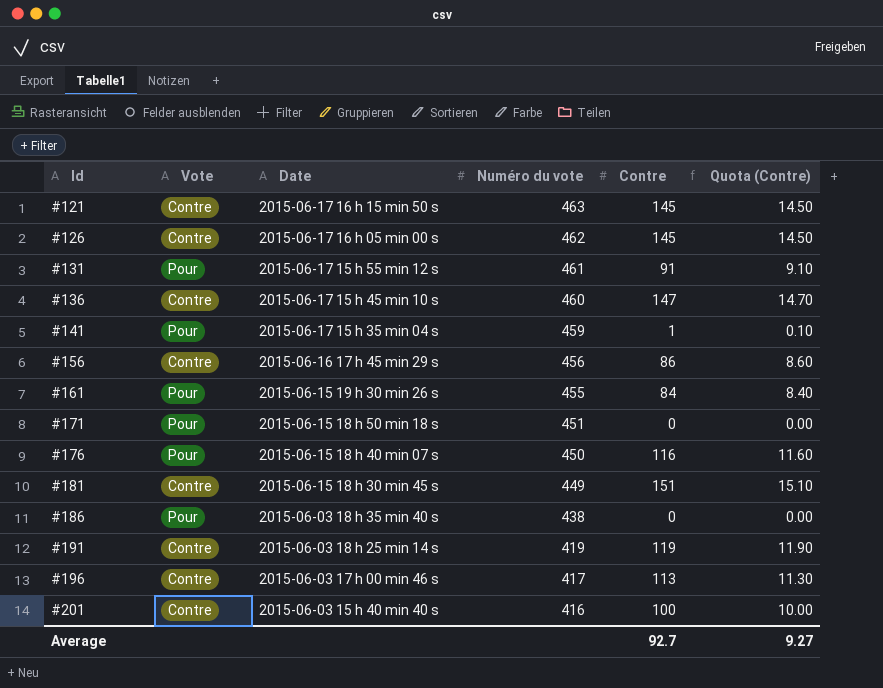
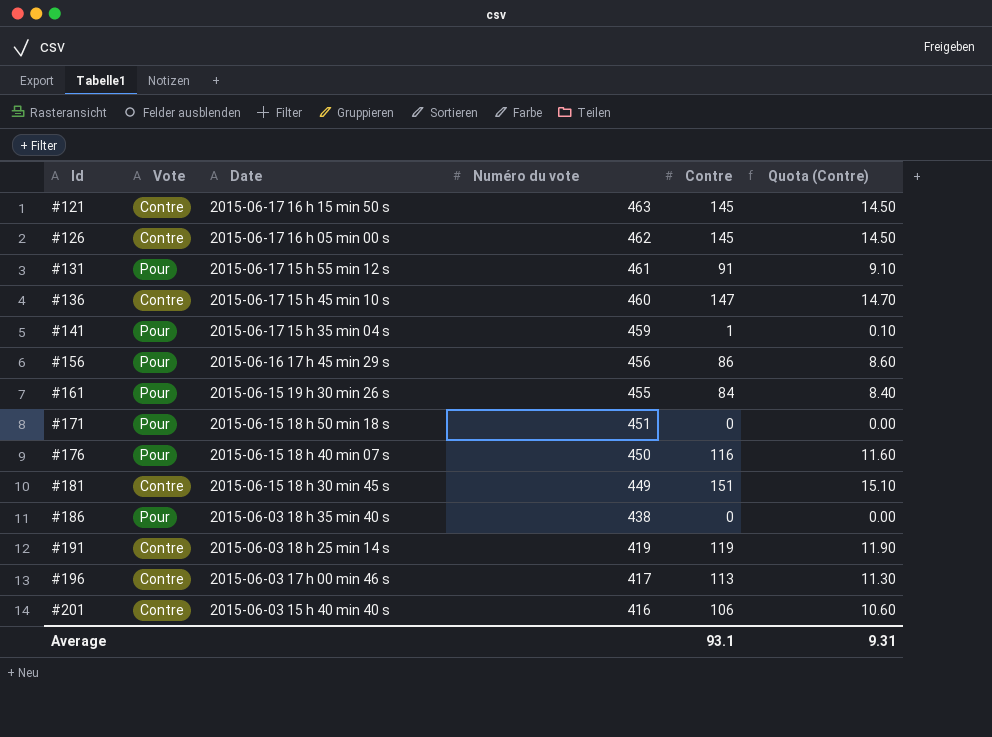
#156 | Vote: Contre -> Pour
#201 | Contre: 100 -> 106
#201 | Quota (Contre): 10.00 -> 10.60
Average | Contre: 92.7 -> 93.1
Average | Quota (Contre): 9.27 -> 9.31

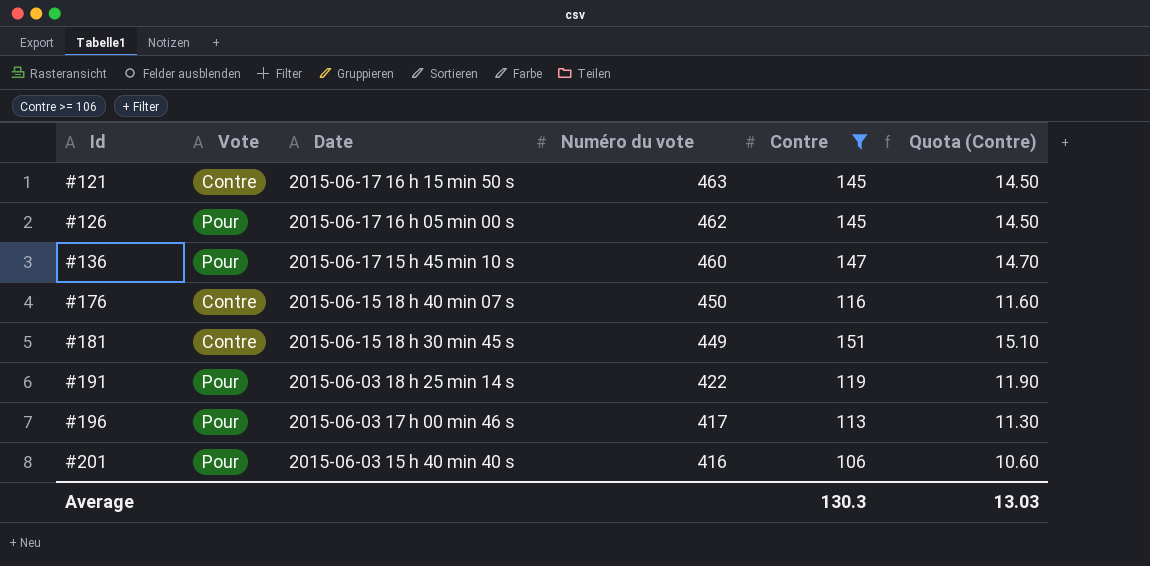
filter: none -> Contre >= 106
#126 | Vote: Contre -> Pour
#136 | Vote: Contre -> Pour
#176 | Vote: Pour -> Contre
#191 | Vote: Contre -> Pour
#191 | Numéro du vote: 419 -> 422
#196 | Vote: Contre -> Pour
#201 | Vote: Contre -> Pour
Average | Contre: 93.1 -> 130.3
Average | Quota (Contre): 9.31 -> 13.03

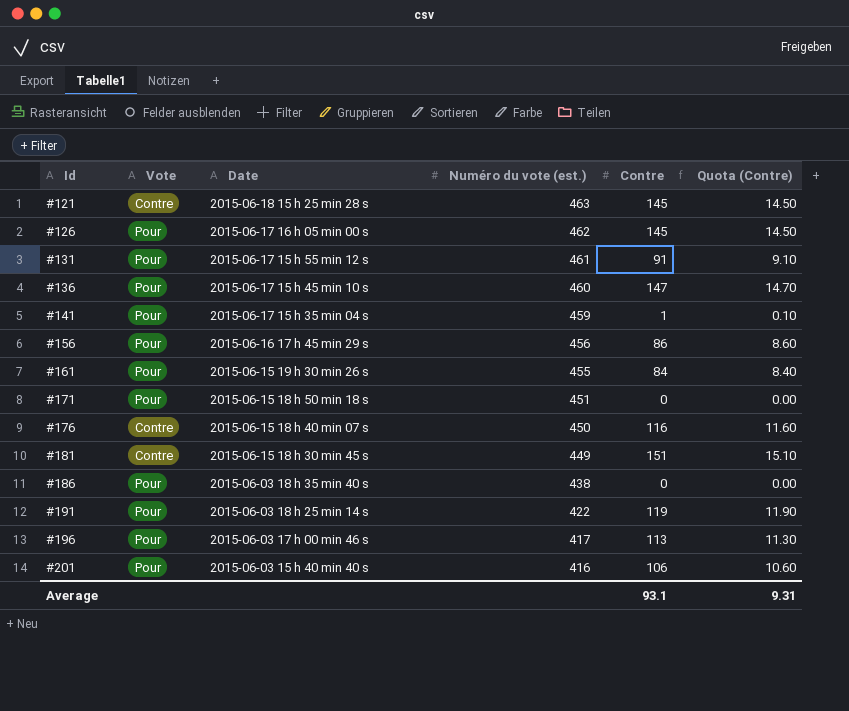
filter: Contre >= 106 -> none
column name: Numéro du vote -> Numéro du vote (est.)
#121 | Date: 2015-06-17 16 h 15 min 50 s -> 2015-06-18 15 h 25 min 28 s
Average | Contre: 130.3 -> 93.1
Average | Quota (Contre): 13.03 -> 9.31

